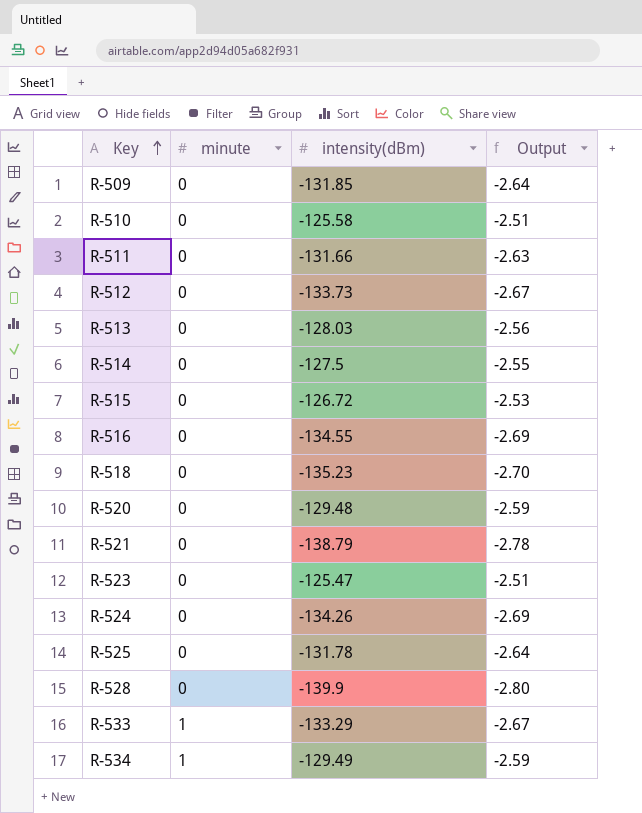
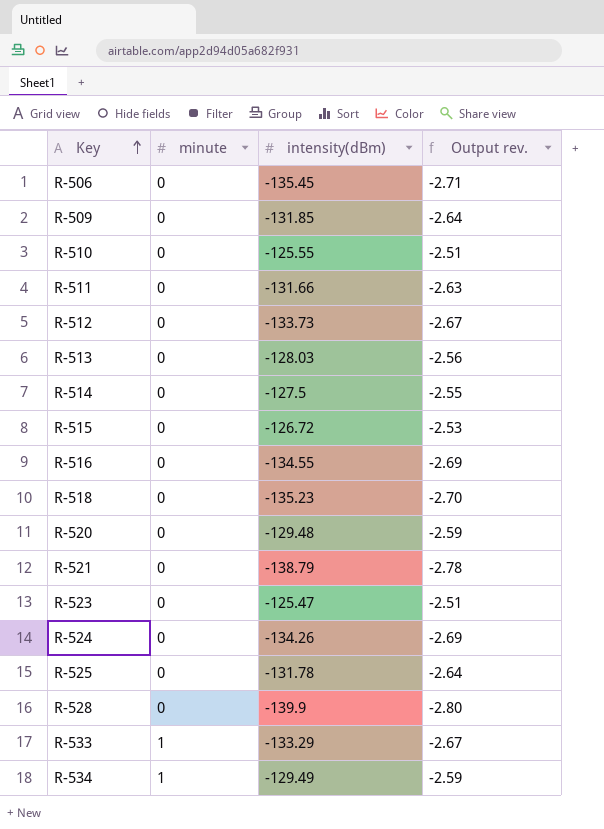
column name: Output -> Output rev.
row R-506: none -> 0 | -135.45 | -2.71
R-510 | intensity(dBm): -125.58 -> -125.55

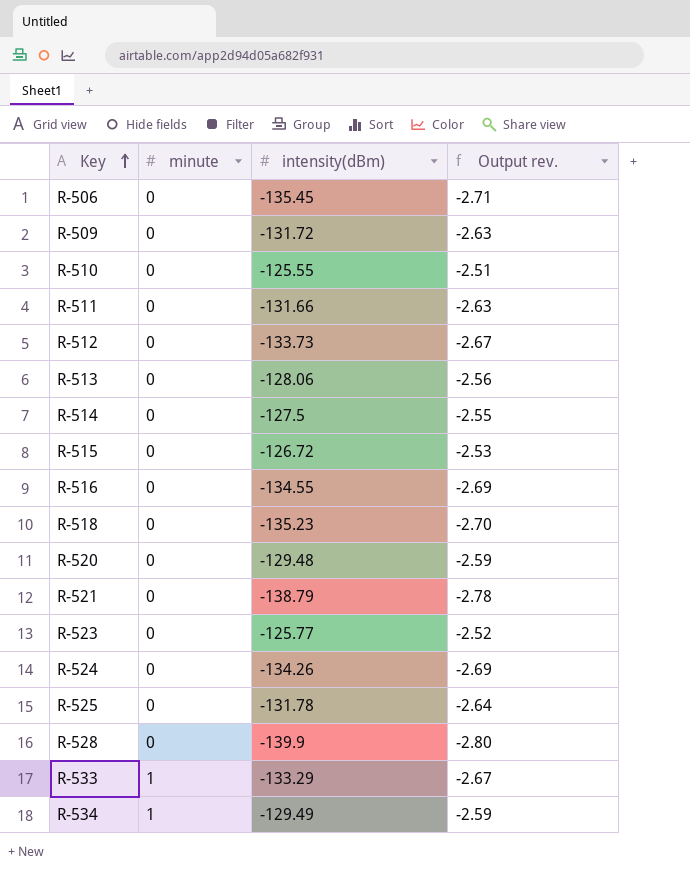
R-509 | intensity(dBm): -131.85 -> -131.72
R-509 | Output rev.: -2.64 -> -2.63
R-513 | intensity(dBm): -128.03 -> -128.06
R-523 | intensity(dBm): -125.47 -> -125.77
R-523 | Output rev.: -2.51 -> -2.52

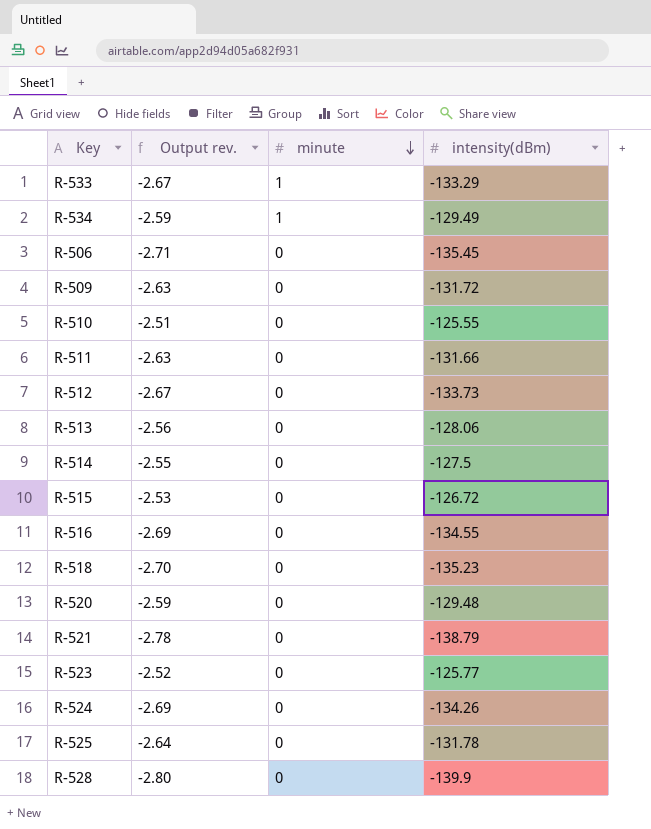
row order: Key ascending -> minute descending
column Output rev. | position: 4 -> 2

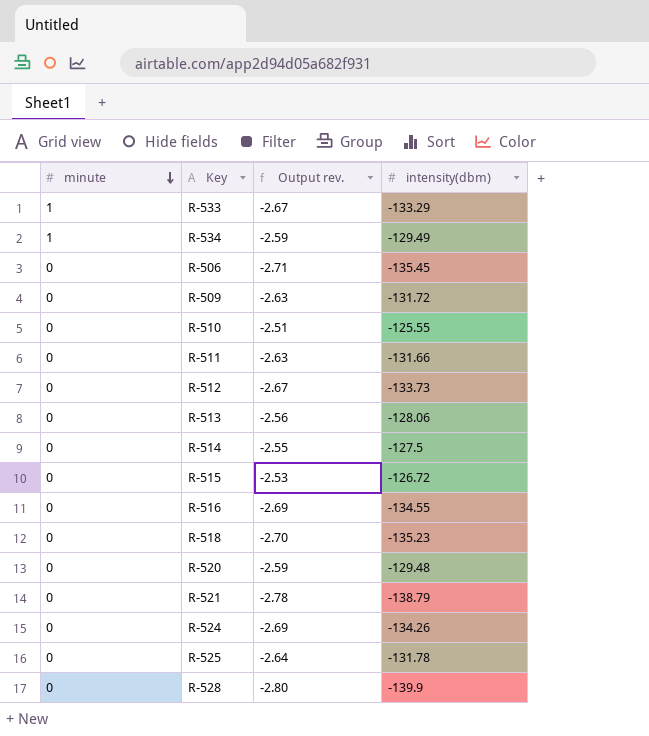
column minute | position: 3 -> 1
column name: intensity(dBm) -> intensity(dbm)
row R-523: -2.52 | 0 | -125.77 -> none

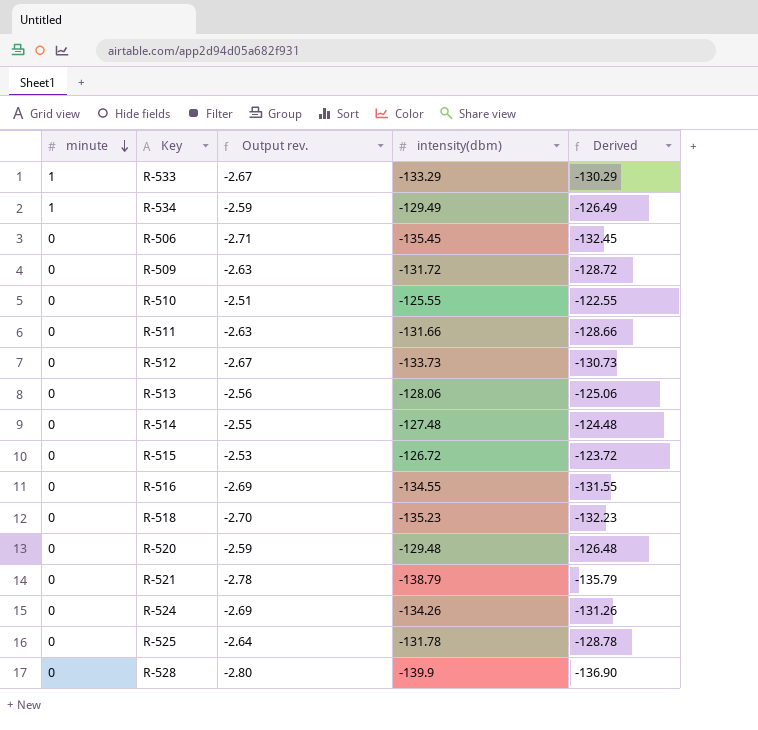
column Derived | formula: none -> [intensity(dbm)] + 3
R-514 | intensity(dbm): -127.5 -> -127.48

